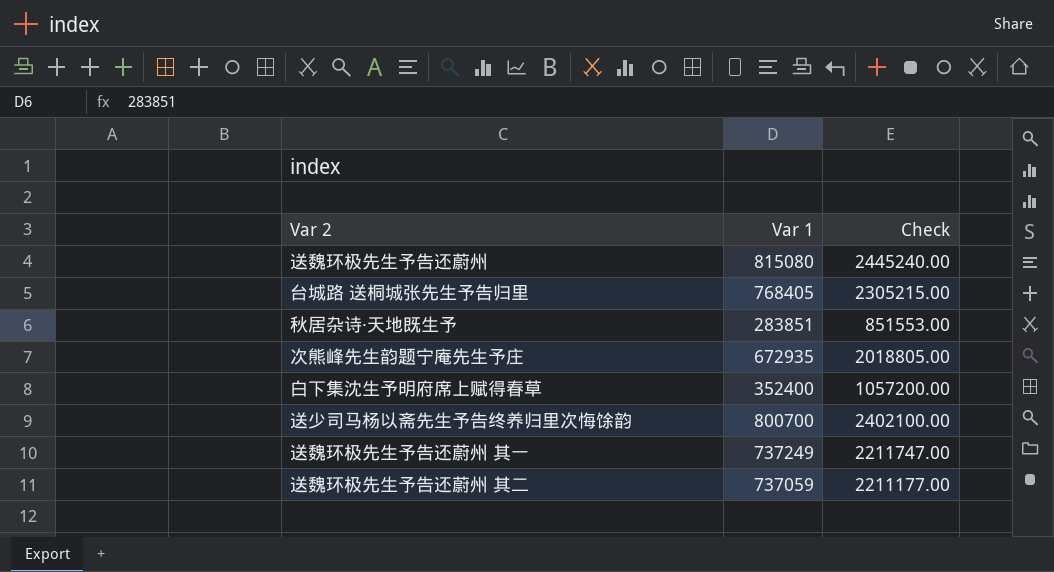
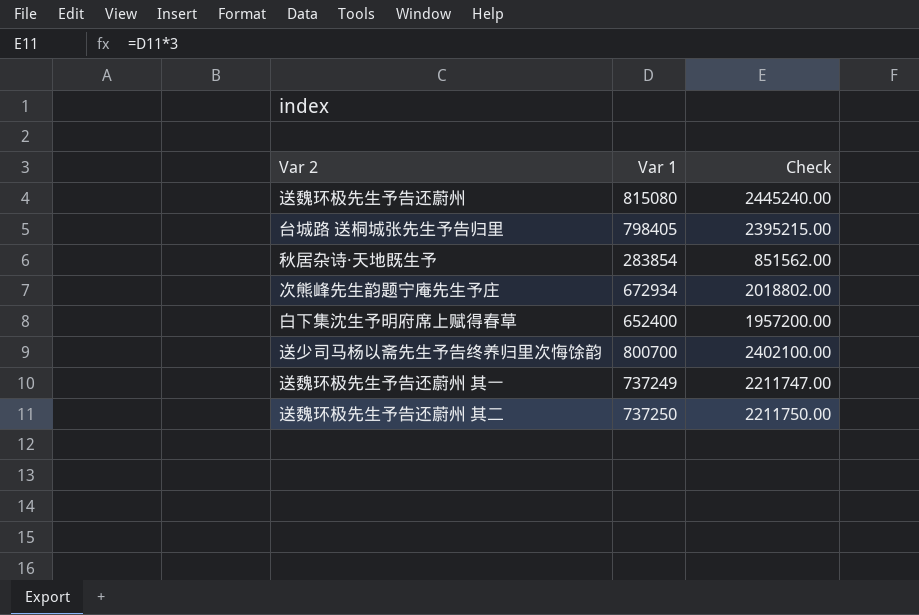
台城路 送桐城张先生予告归里 | Var 1: 768405 -> 798405
台城路 送桐城张先生予告归里 | Check: 2305215.00 -> 2395215.00
秋居杂诗·天地既生予 | Var 1: 283851 -> 283854
秋居杂诗·天地既生予 | Check: 851553.00 -> 851562.00
次熊峰先生韵题宁庵先生予庄 | Var 1: 672935 -> 672934
次熊峰先生韵题宁庵先生予庄 | Check: 2018805.00 -> 2018802.00
白下集沈生予明府席上赋得春草 | Var 1: 352400 -> 652400
白下集沈生予明府席上赋得春草 | Check: 1057200.00 -> 1957200.00
送魏环极先生予告还蔚州 其二 | Var 1: 737059 -> 737250
送魏环极先生予告还蔚州 其二 | Check: 2211177.00 -> 2211750.00

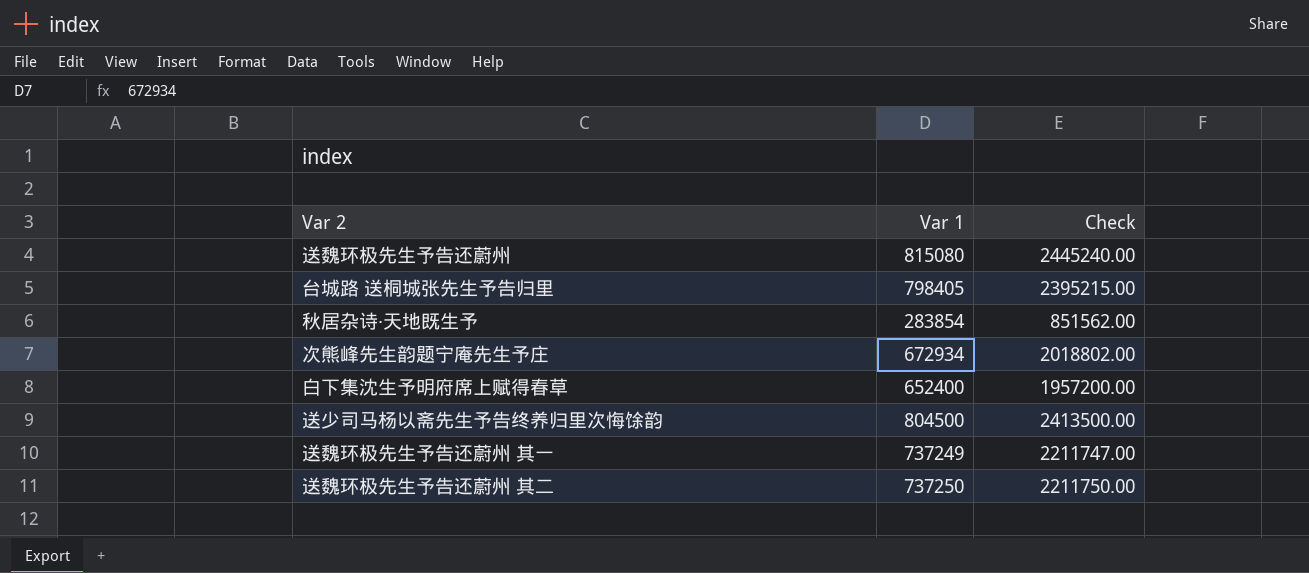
送少司马杨以斋先生予告终养归里次悔馀韵 | Var 1: 800700 -> 804500
送少司马杨以斋先生予告终养归里次悔馀韵 | Check: 2402100.00 -> 2413500.00

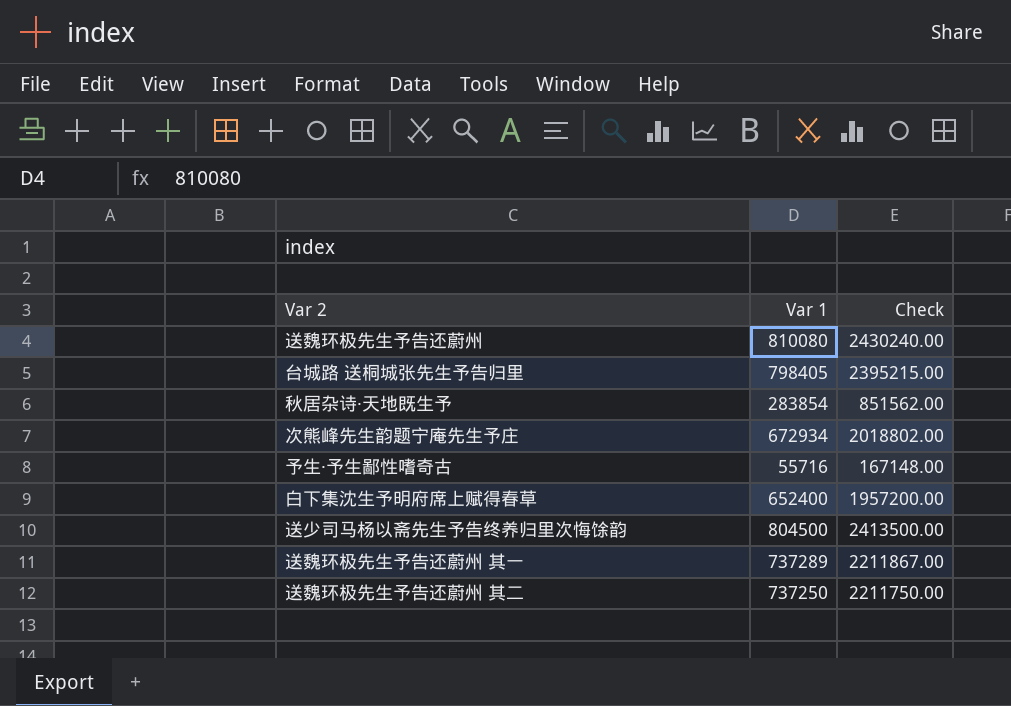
送魏环极先生予告还蔚州 | Var 1: 815080 -> 810080
送魏环极先生予告还蔚州 | Check: 2445240.00 -> 2430240.00
row 予生·予生鄙性嗜奇古: none -> 55716 | 167148.00
送魏环极先生予告还蔚州 其一 | Var 1: 737249 -> 737289
送魏环极先生予告还蔚州 其一 | Check: 2211747.00 -> 2211867.00

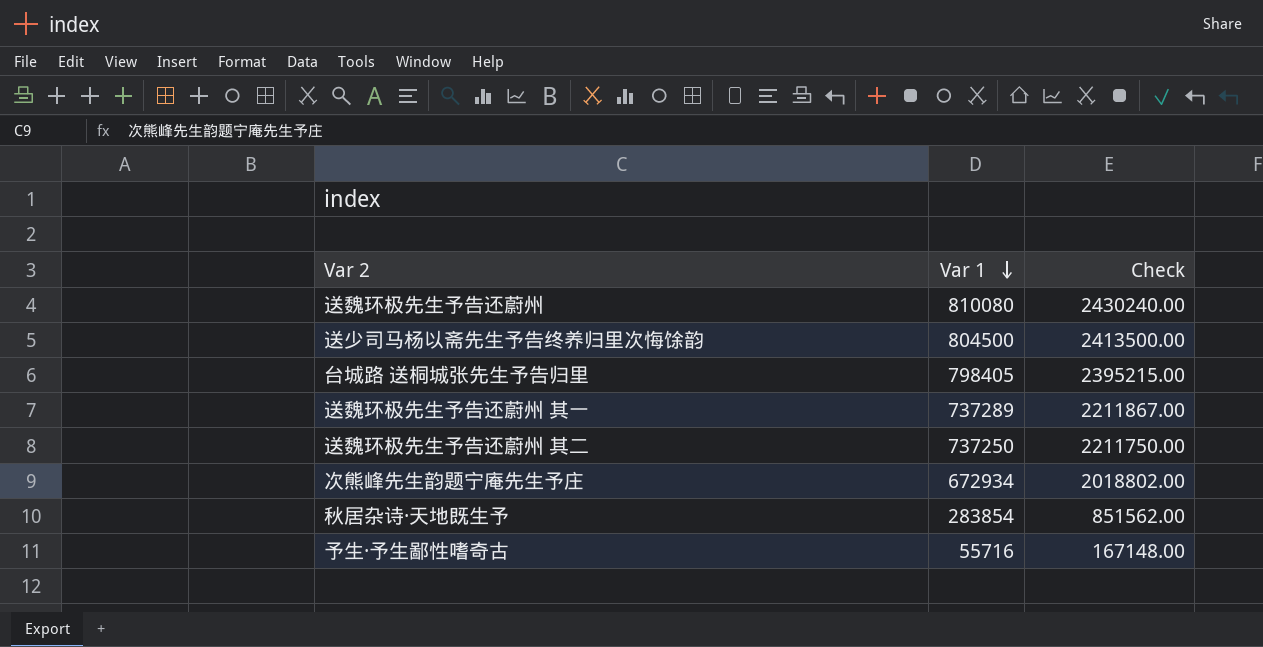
row order: none -> Var 1 descending
row 白下集沈生予明府席上赋得春草: 652400 | 1957200.00 -> none

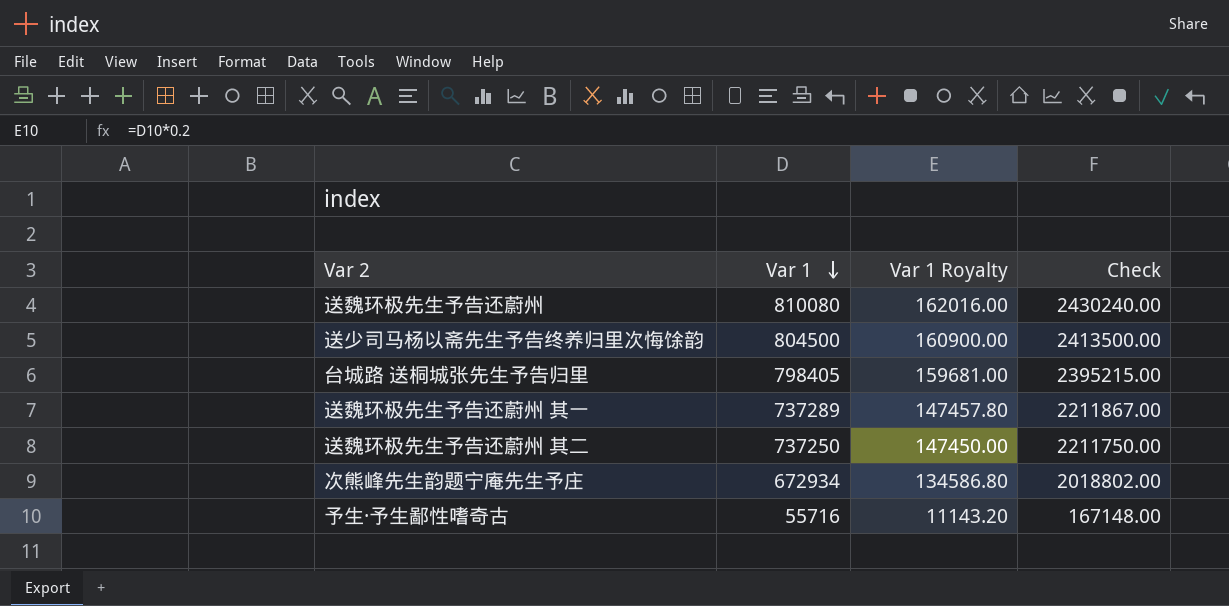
column Var 1 Royalty | formula: none -> [Var 1] * 0.2
row 秋居杂诗·天地既生予: 283854 | 851562.00 -> none

